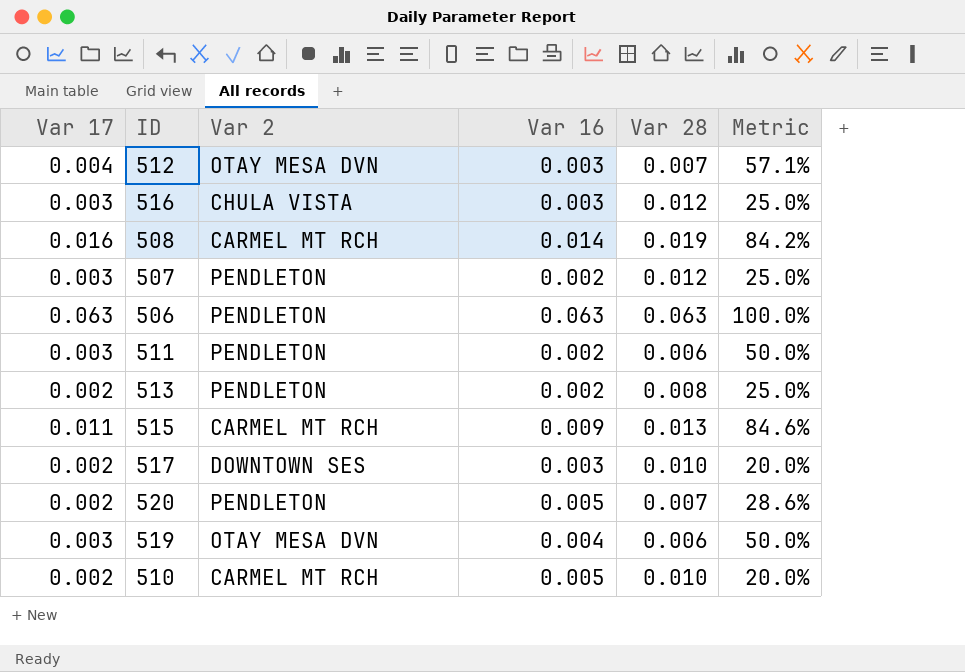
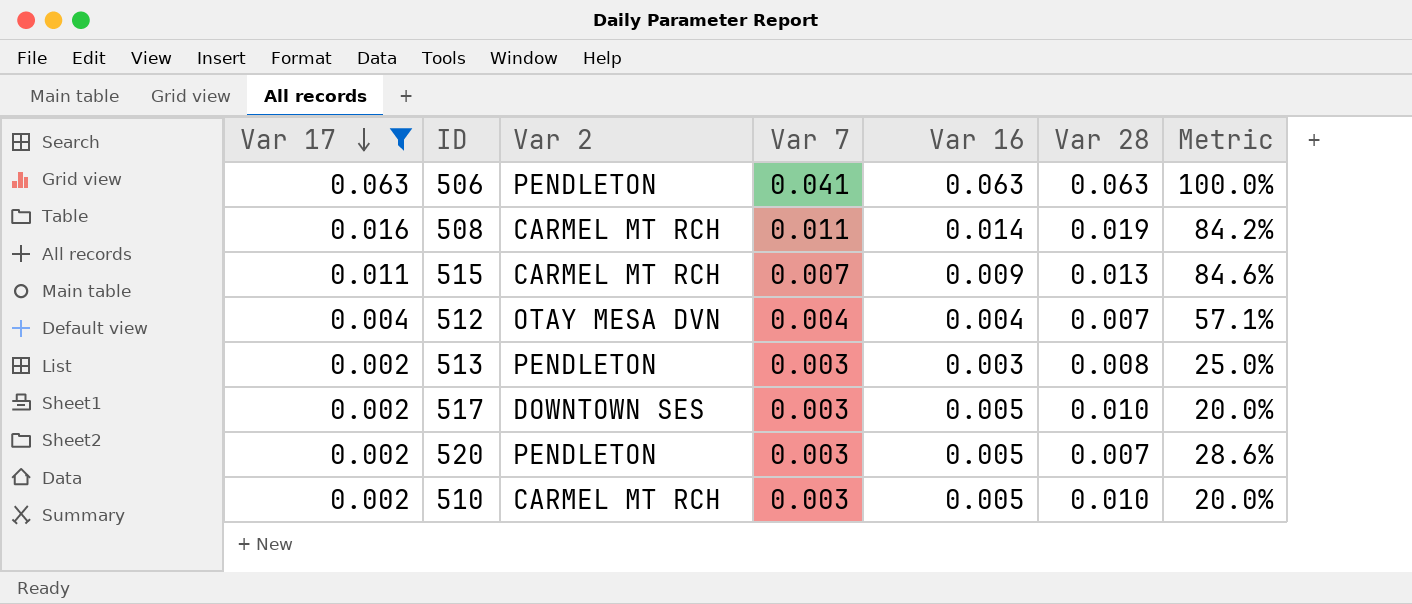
filter: none -> Var 17 != 0.003
row order: none -> Var 17 descending
column Var 7 | position: none -> 4
512 | Var 16: 0.003 -> 0.004
513 | Var 16: 0.002 -> 0.003
517 | Var 16: 0.003 -> 0.005

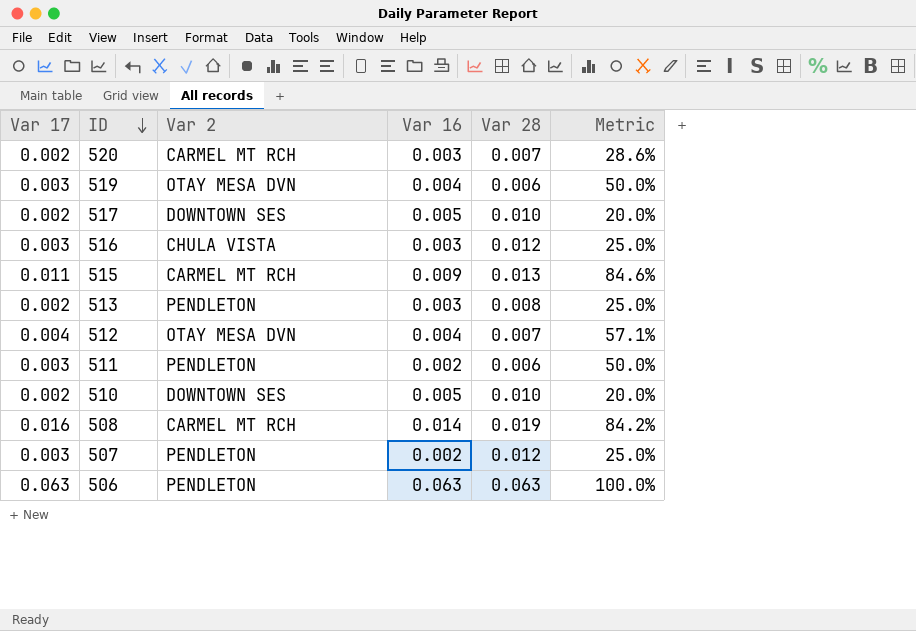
filter: Var 17 != 0.003 -> none
row order: Var 17 descending -> ID descending
column Var 7 | position: 4 -> none
520 | Var 2: PENDLETON -> CARMEL MT RCH
520 | Var 16: 0.005 -> 0.003
510 | Var 2: CARMEL MT RCH -> DOWNTOWN SES

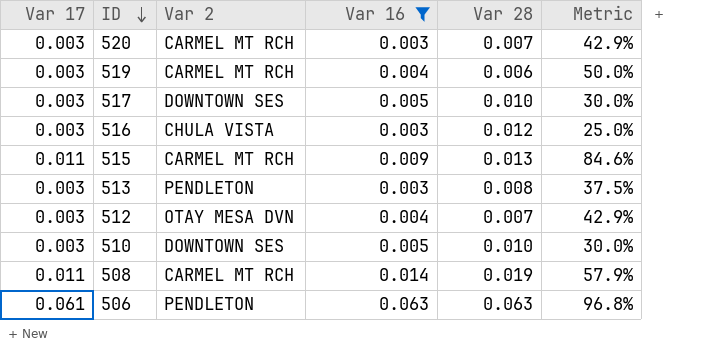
filter: none -> Var 16 != 0.002
520 | Var 17: 0.002 -> 0.003
520 | Metric: 28.6% -> 42.9%
519 | Var 2: OTAY MESA DVN -> CARMEL MT RCH
517 | Var 17: 0.002 -> 0.003
517 | Metric: 20.0% -> 30.0%
513 | Var 17: 0.002 -> 0.003
513 | Metric: 25.0% -> 37.5%
512 | Var 17: 0.004 -> 0.003
512 | Metric: 57.1% -> 42.9%
510 | Var 17: 0.002 -> 0.003
510 | Metric: 20.0% -> 30.0%
508 | Var 17: 0.016 -> 0.011
508 | Metric: 84.2% -> 57.9%
506 | Var 17: 0.063 -> 0.061
506 | Metric: 100.0% -> 96.8%

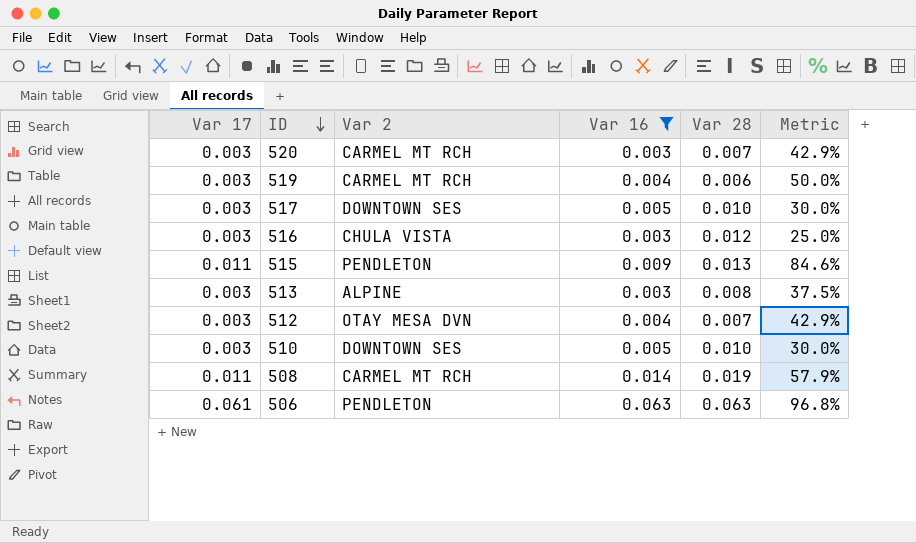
515 | Var 2: CARMEL MT RCH -> PENDLETON
513 | Var 2: PENDLETON -> ALPINE

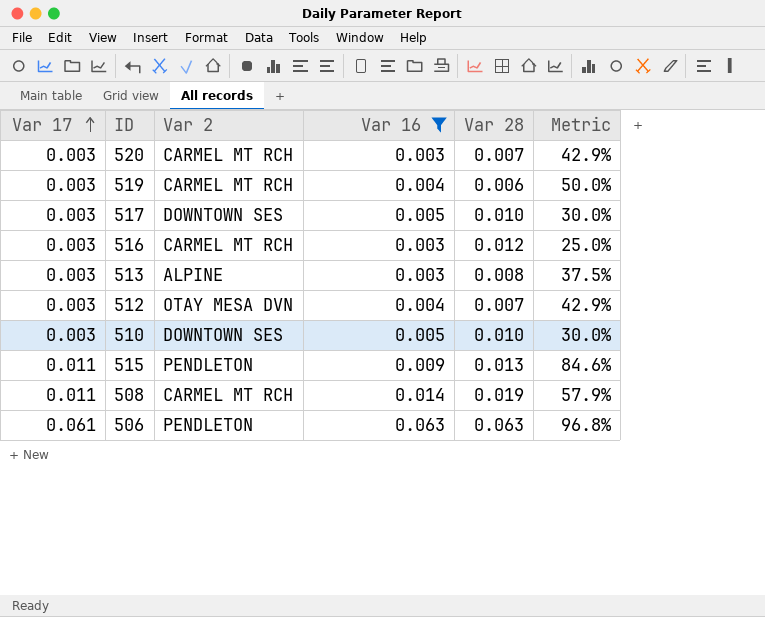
row order: ID descending -> Var 17 ascending
516 | Var 2: CHULA VISTA -> CARMEL MT RCH

